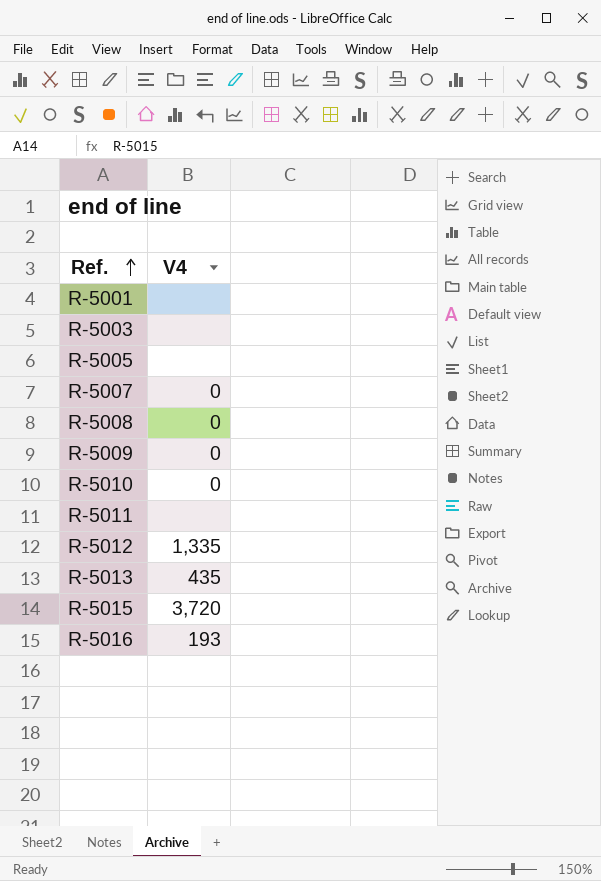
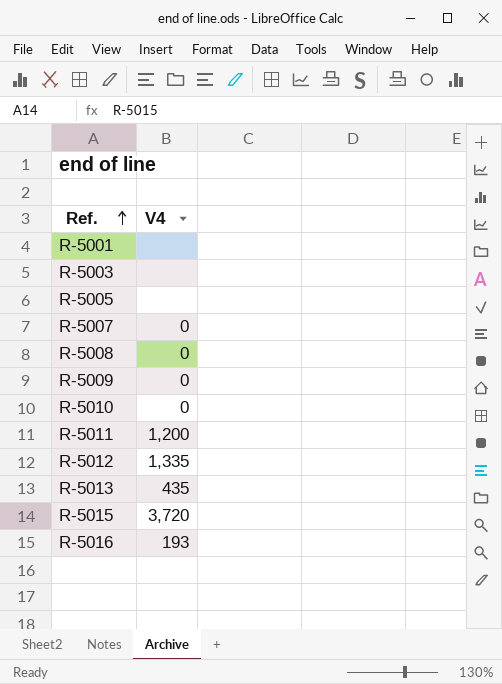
R-5011 | V4: none -> 1,200

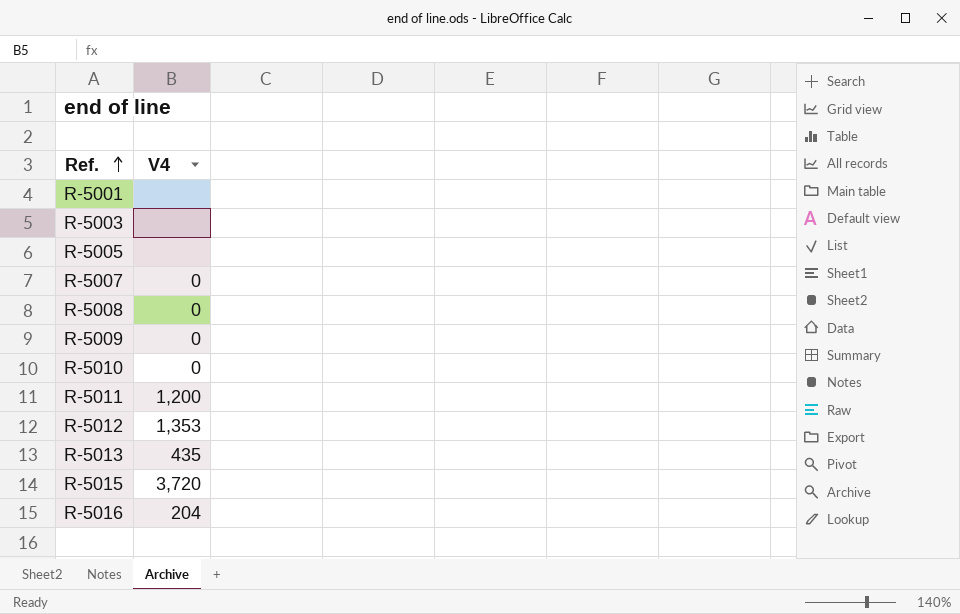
R-5012 | V4: 1,335 -> 1,353
R-5016 | V4: 193 -> 204

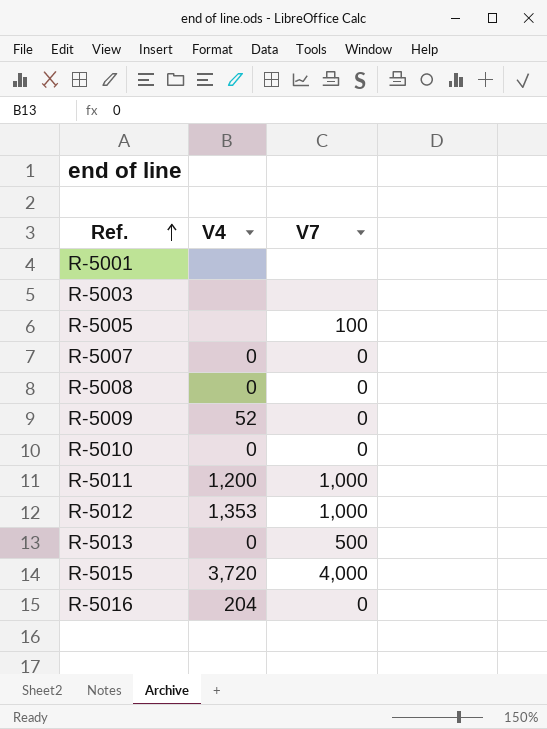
column V7 | position: none -> 3
R-5009 | V4: 0 -> 52
R-5013 | V4: 435 -> 0

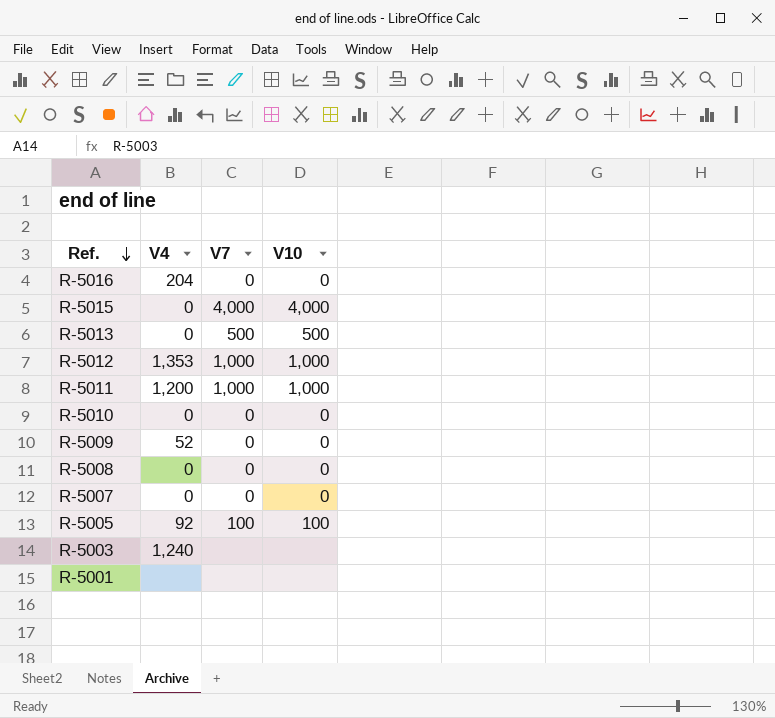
row order: Ref. ascending -> Ref. descending
column V10 | position: none -> 4
R-5015 | V4: 3,720 -> 0
R-5005 | V4: none -> 92
R-5003 | V4: none -> 1,240

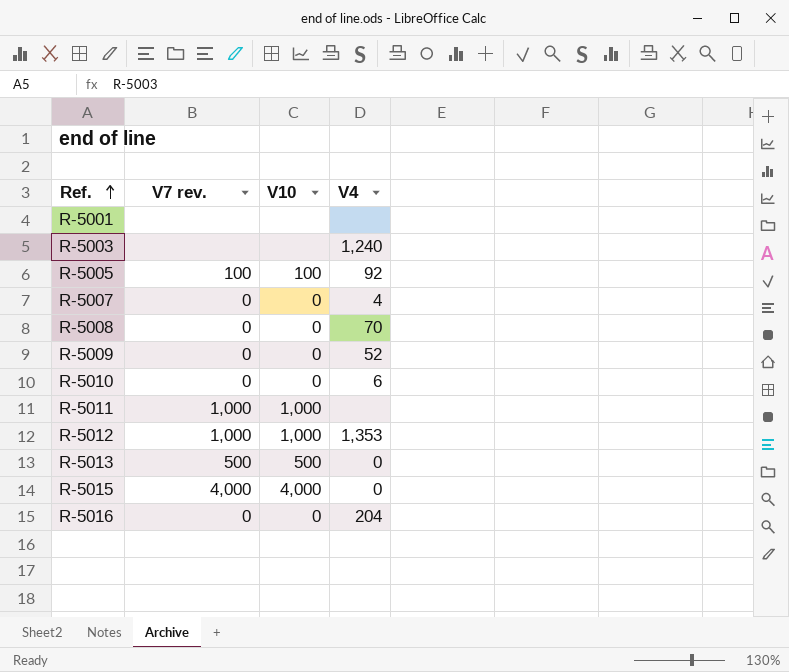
row order: Ref. descending -> Ref. ascending
column name: V7 -> V7 rev.
column V4 | position: 2 -> 4
R-5007 | V4: 0 -> 4
R-5008 | V4: 0 -> 70
R-5010 | V4: 0 -> 6
R-5011 | V4: 1,200 -> none

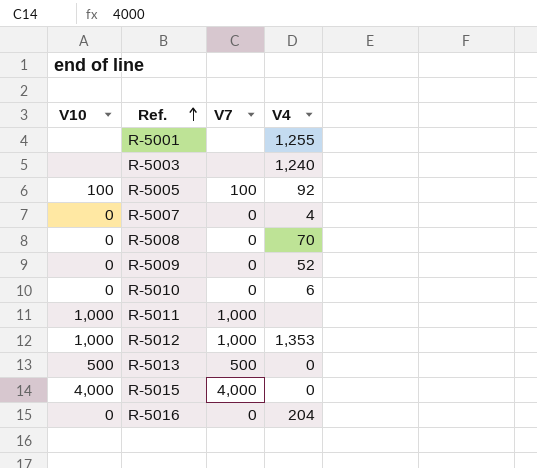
column V10 | position: 3 -> 1
column name: V7 rev. -> V7
R-5001 | V4: none -> 1,255

